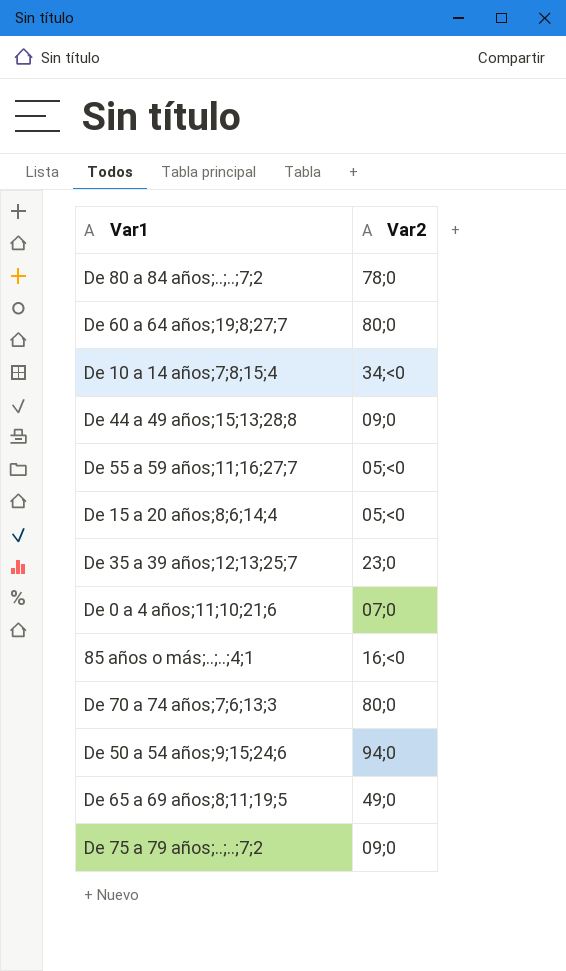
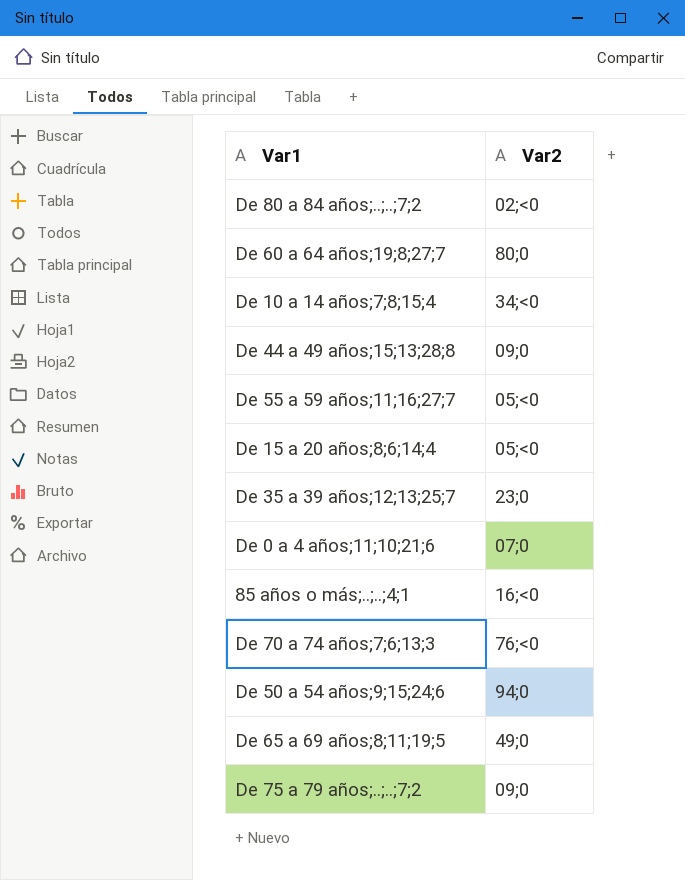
De 80 a 84 años;..;..;7;2 | Var2: 78;0 -> 02;<0
De 70 a 74 años;7;6;13;3 | Var2: 80;0 -> 76;<0

